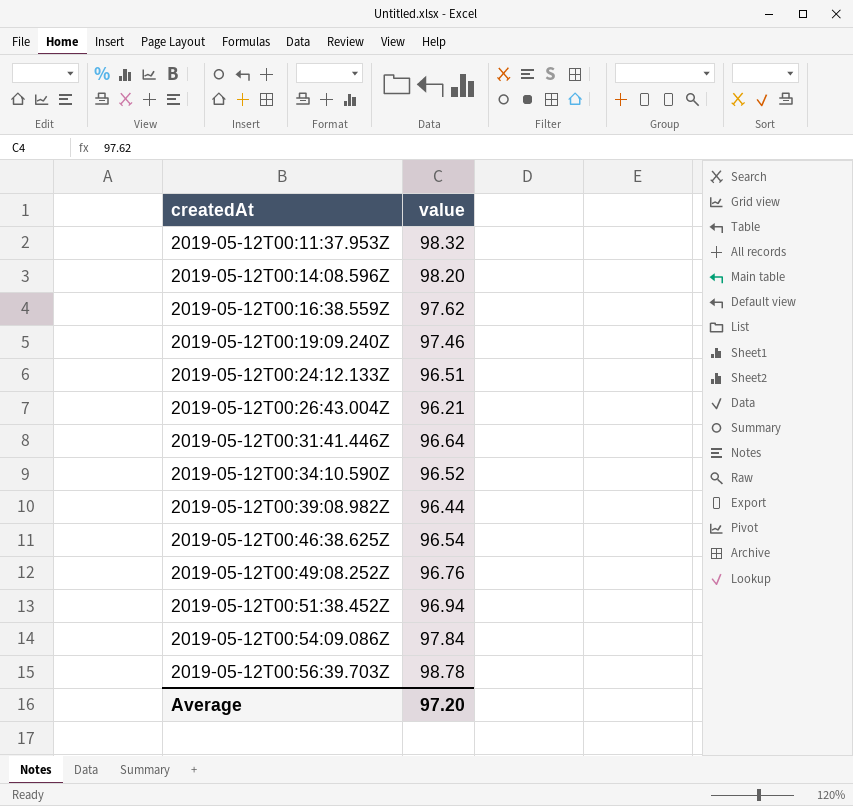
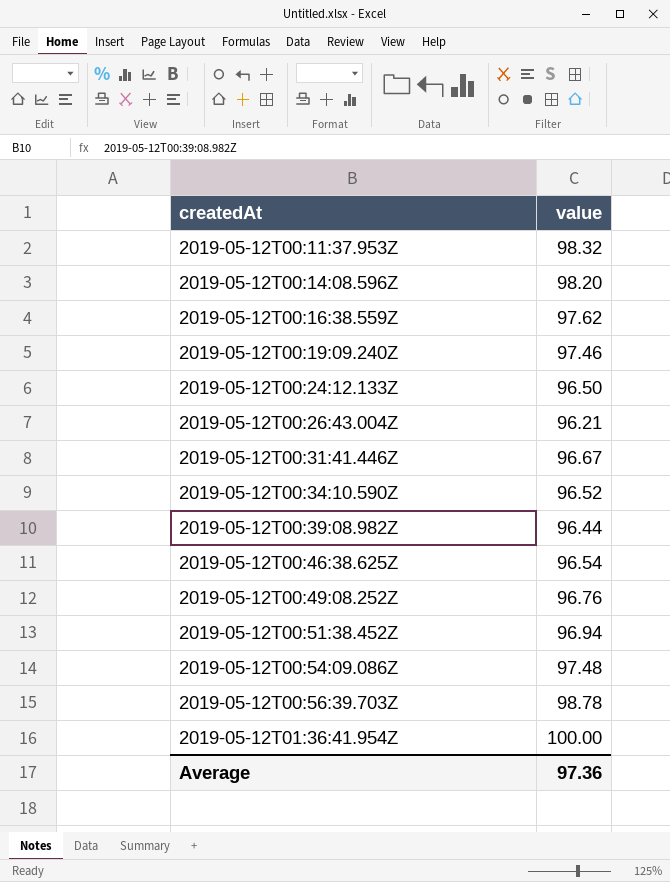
2019-05-12T00:24:12.133Z | value: 96.51 -> 96.50
2019-05-12T00:31:41.446Z | value: 96.64 -> 96.67
2019-05-12T00:54:09.086Z | value: 97.84 -> 97.48
row 2019-05-12T01:36:41.954Z: none -> 100.00
Average | value: 97.20 -> 97.36

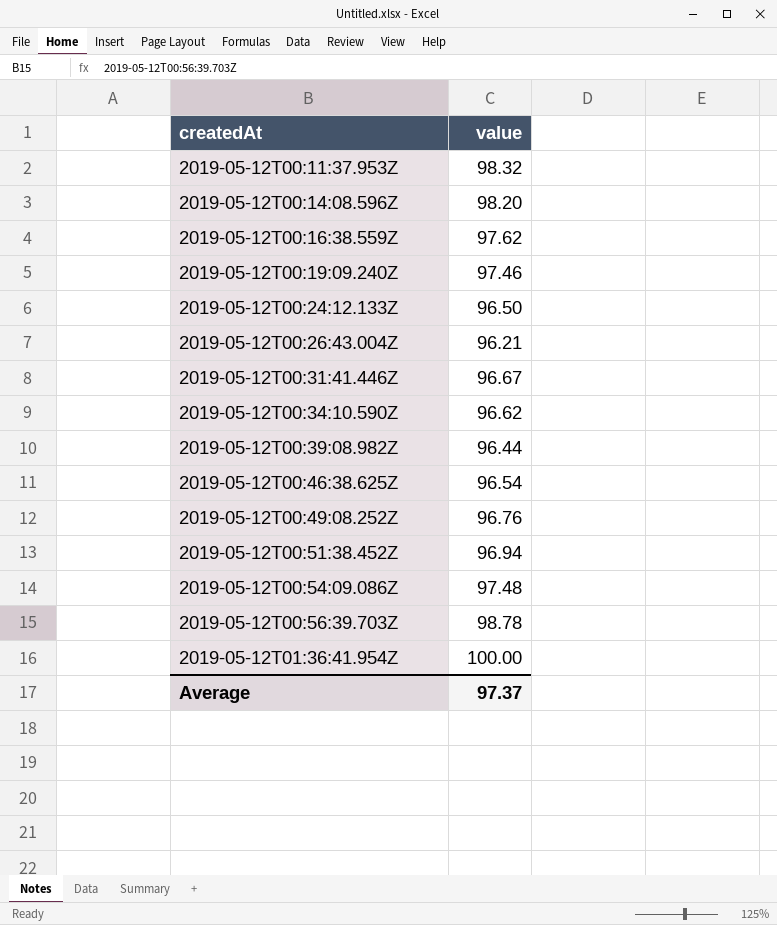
2019-05-12T00:34:10.590Z | value: 96.52 -> 96.62
Average | value: 97.36 -> 97.37

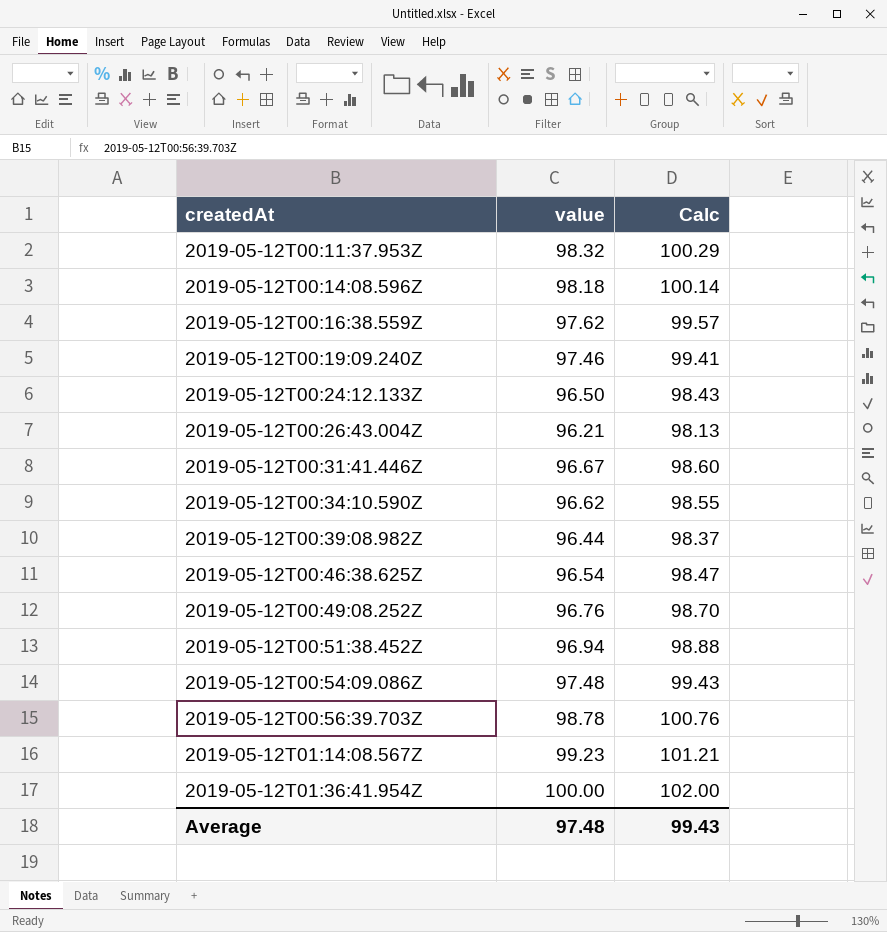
column Calc | formula: none -> [value] * 1.02
2019-05-12T00:14:08.596Z | value: 98.20 -> 98.18
row 2019-05-12T01:14:08.567Z: none -> 99.23 | 101.21
Average | value: 97.37 -> 97.48

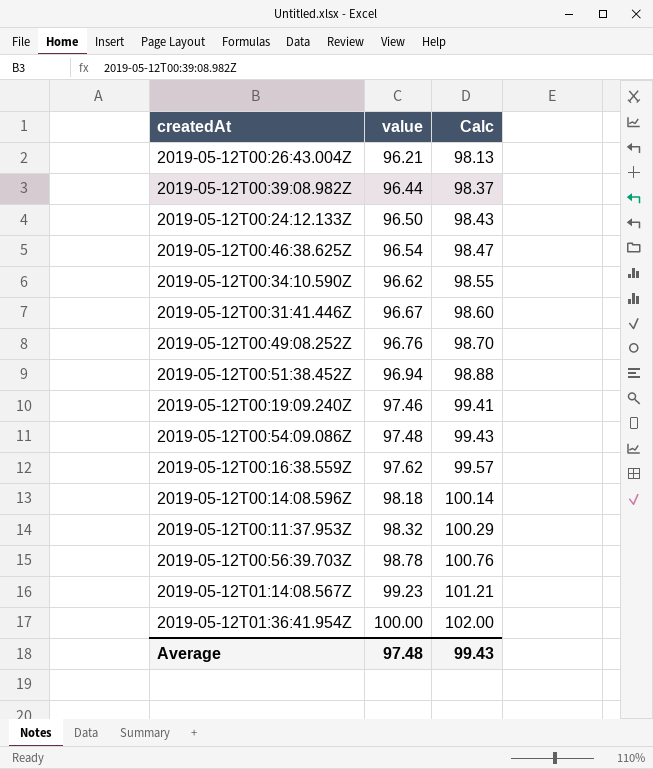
row order: createdAt ascending -> value ascending

